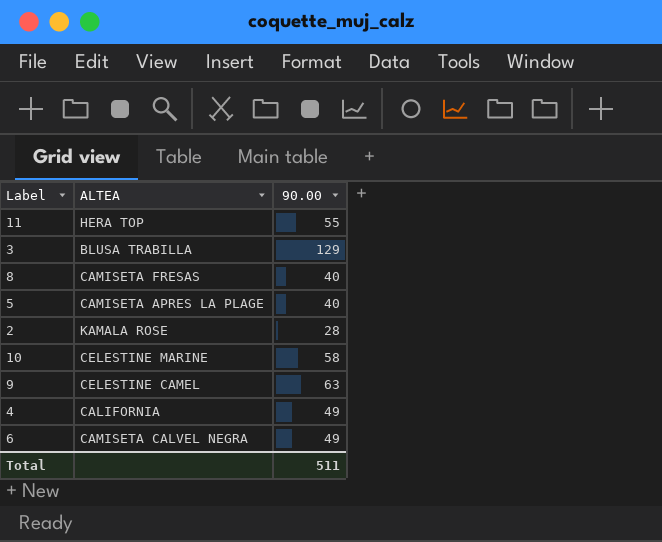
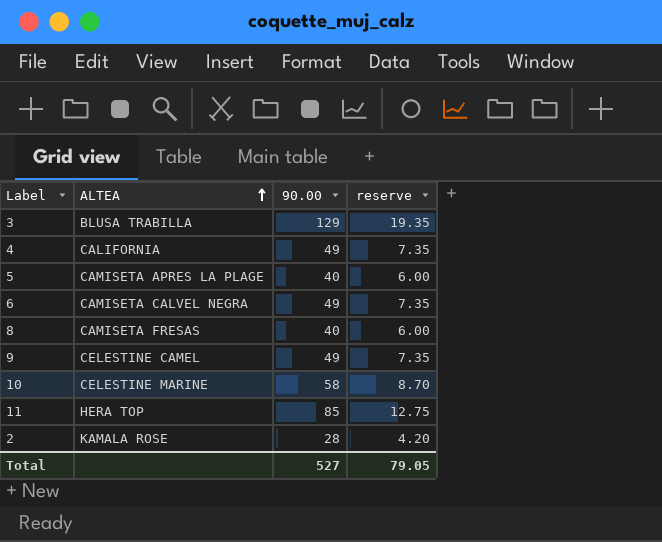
row order: none -> ALTEA ascending
column reserve | formula: none -> [90.00] * 0.15
9 | 90.00: 63 -> 49
11 | 90.00: 55 -> 85
Total | 90.00: 511 -> 527

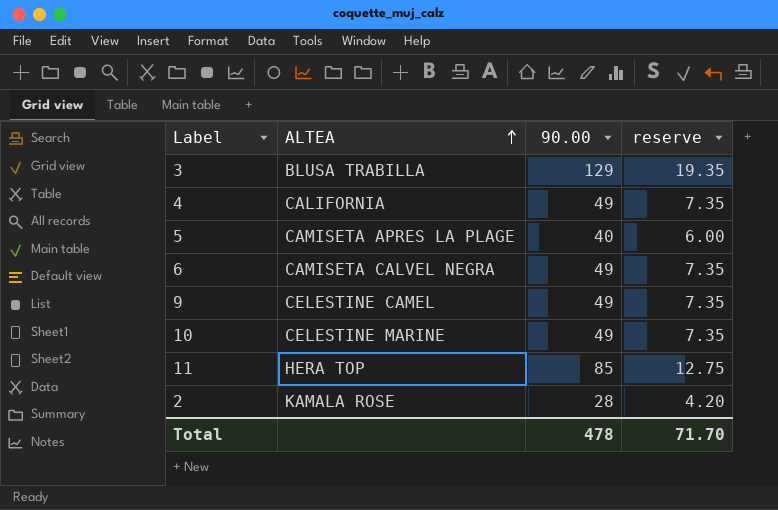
row 8: CAMISETA FRESAS | 40 | 6.00 -> none
10 | 90.00: 58 -> 49
10 | reserve: 8.70 -> 7.35
Total | 90.00: 527 -> 478
Total | reserve: 79.05 -> 71.70

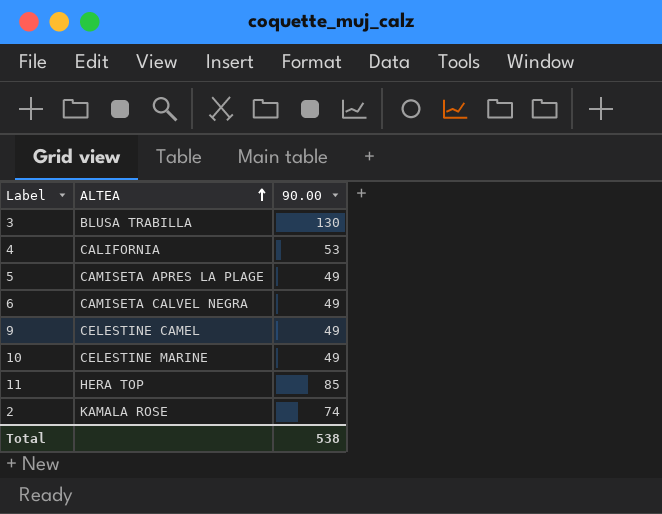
column reserve | formula: [90.00] * 0.15 -> none
3 | 90.00: 129 -> 130
4 | 90.00: 49 -> 53
5 | 90.00: 40 -> 49
2 | 90.00: 28 -> 74
Total | 90.00: 478 -> 538

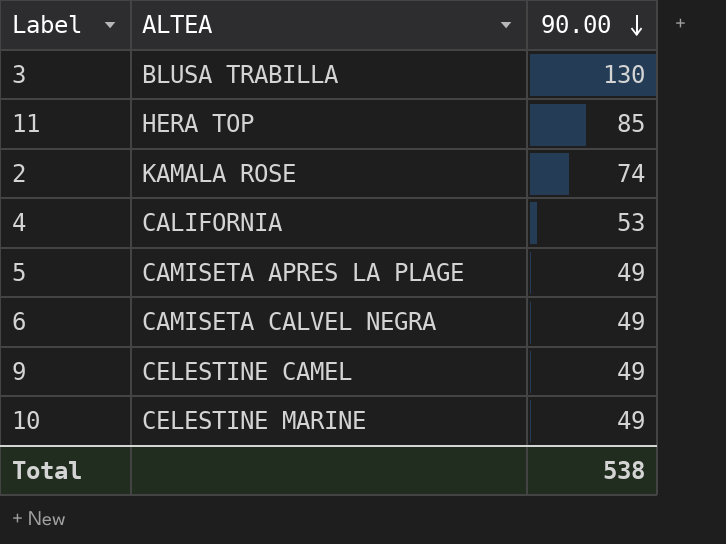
row order: ALTEA ascending -> 90.00 descending

